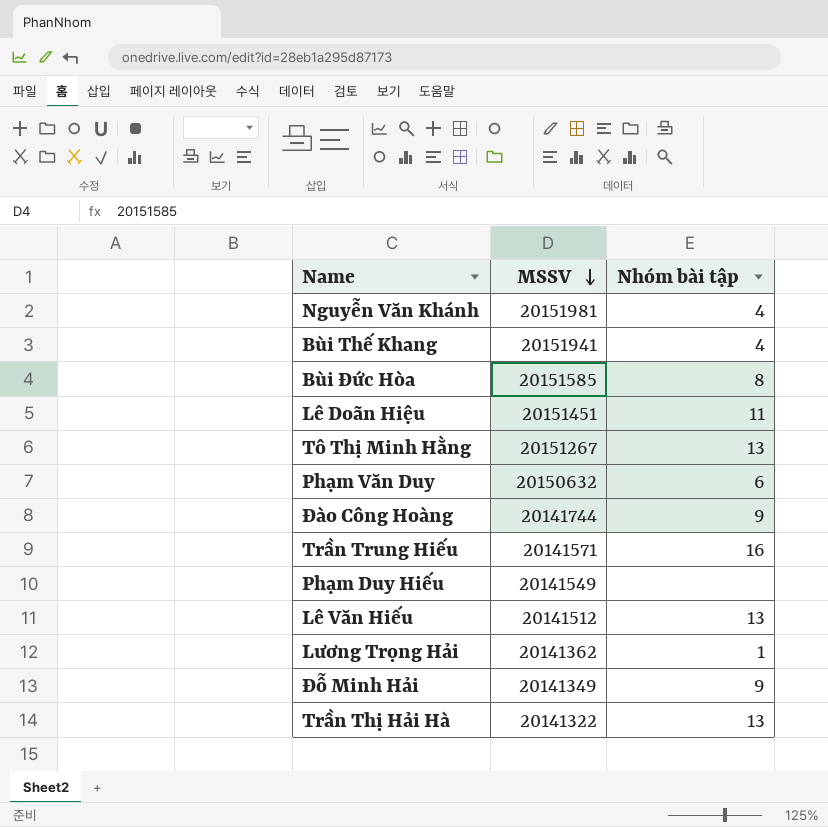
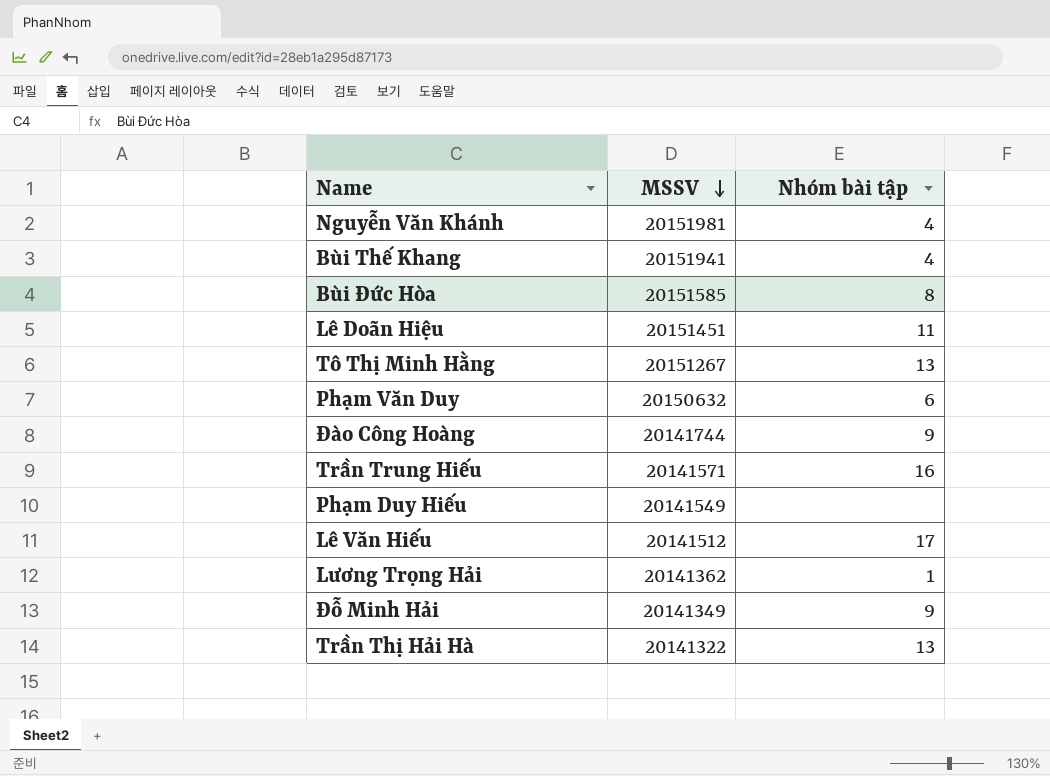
Lê Văn Hiếu | Nhóm bài tập: 13 -> 17

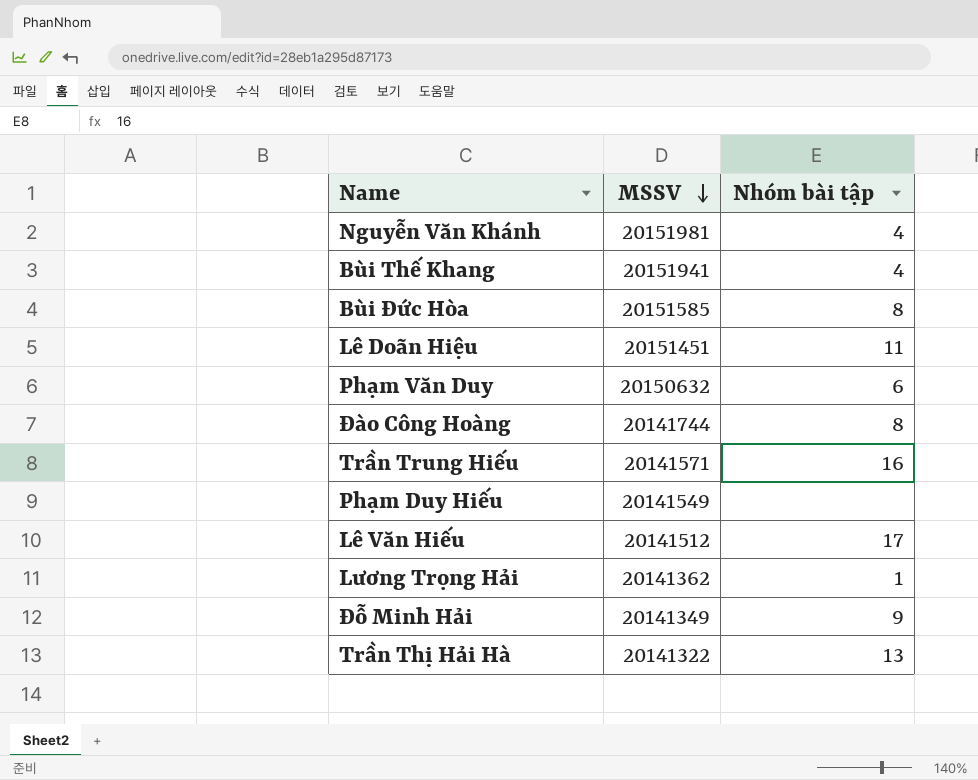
row Tô Thị Minh Hằng: 20151267 | 13 -> none
Đào Công Hoàng | Nhóm bài tập: 9 -> 8

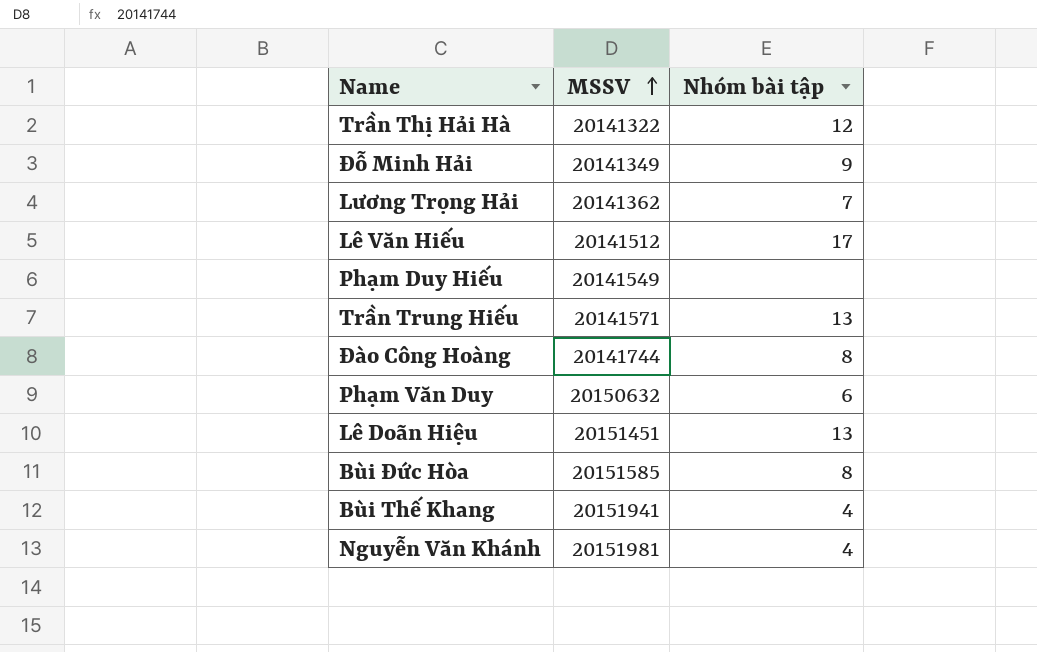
row order: MSSV descending -> MSSV ascending
Trần Thị Hải Hà | Nhóm bài tập: 13 -> 12
Lương Trọng Hải | Nhóm bài tập: 1 -> 7
Trần Trung Hiếu | Nhóm bài tập: 16 -> 13
Lê Doãn Hiệu | Nhóm bài tập: 11 -> 13

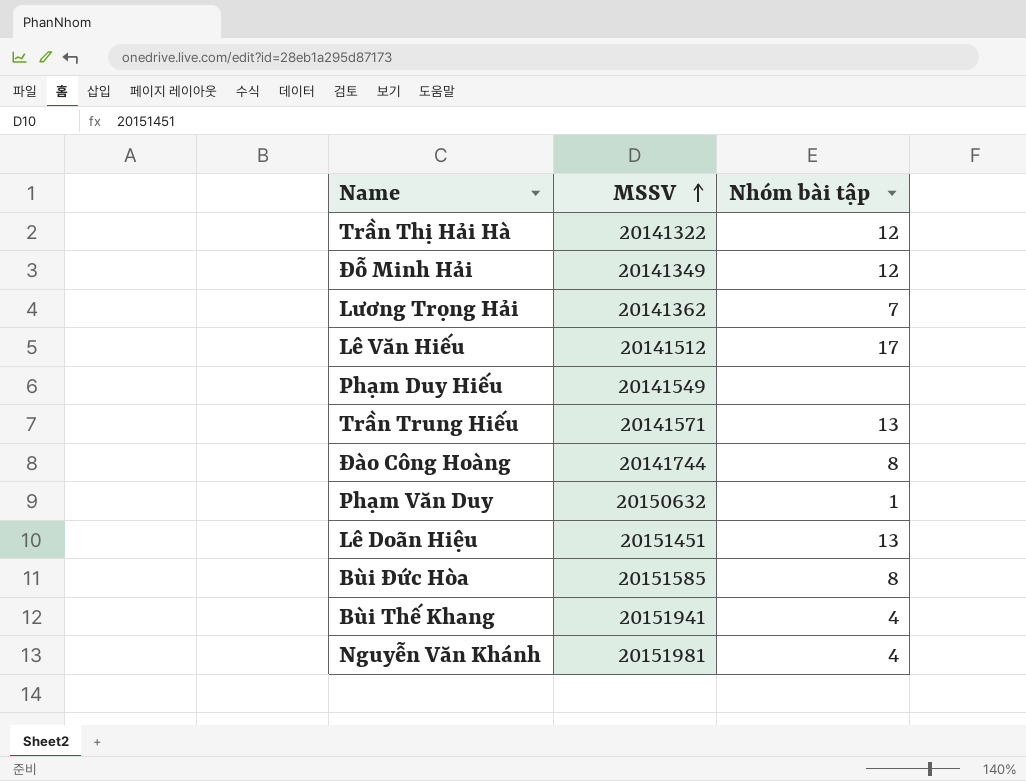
Đỗ Minh Hải | Nhóm bài tập: 9 -> 12
Phạm Văn Duy | Nhóm bài tập: 6 -> 1

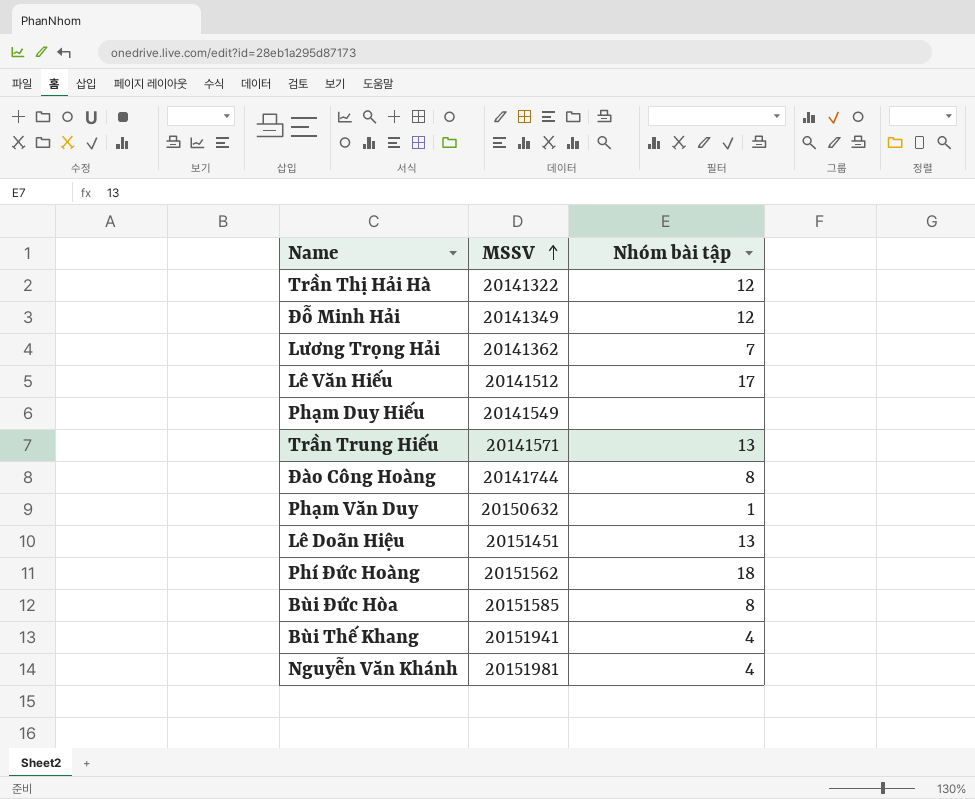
row Phí Đức Hoàng: none -> 20151562 | 18

